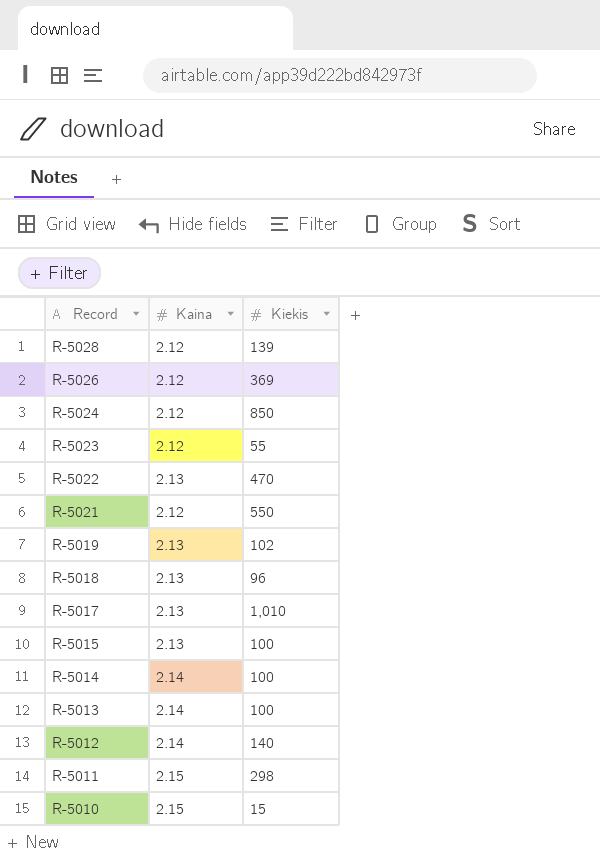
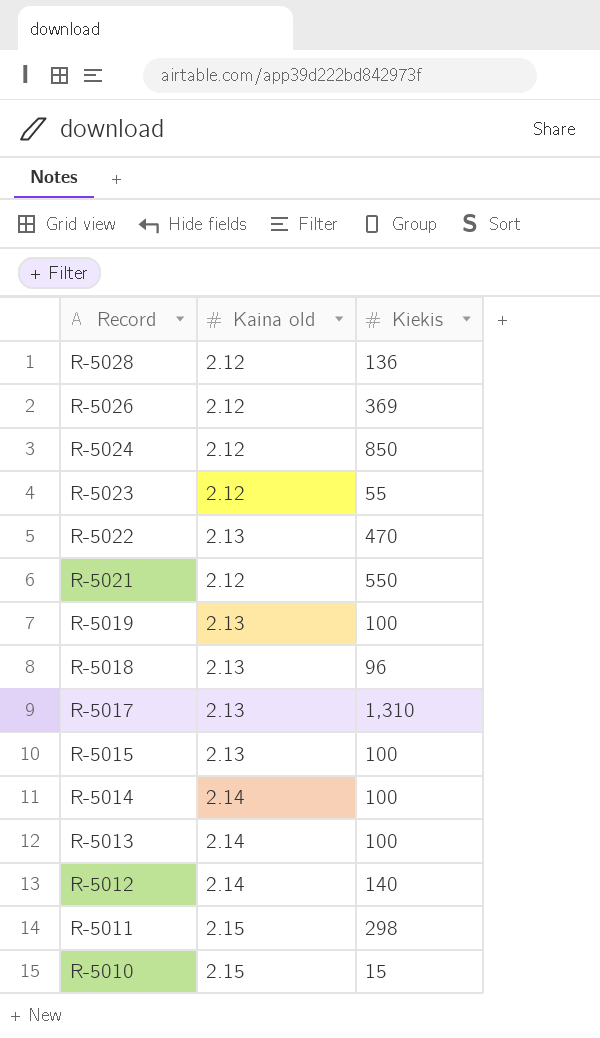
column name: Kaina -> Kaina old
R-5028 | Kiekis: 139 -> 136
R-5019 | Kiekis: 102 -> 100
R-5017 | Kiekis: 1,010 -> 1,310

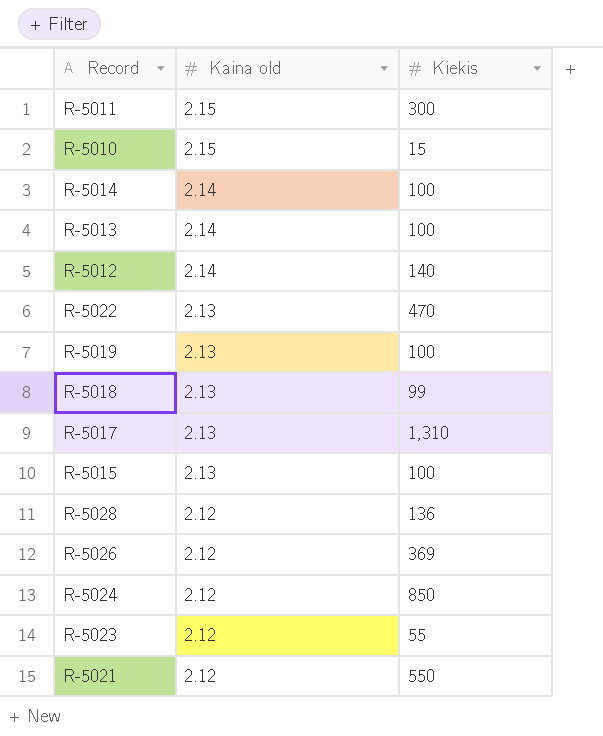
row order: Record descending -> Kaina old descending
R-5011 | Kiekis: 298 -> 300
R-5018 | Kiekis: 96 -> 99

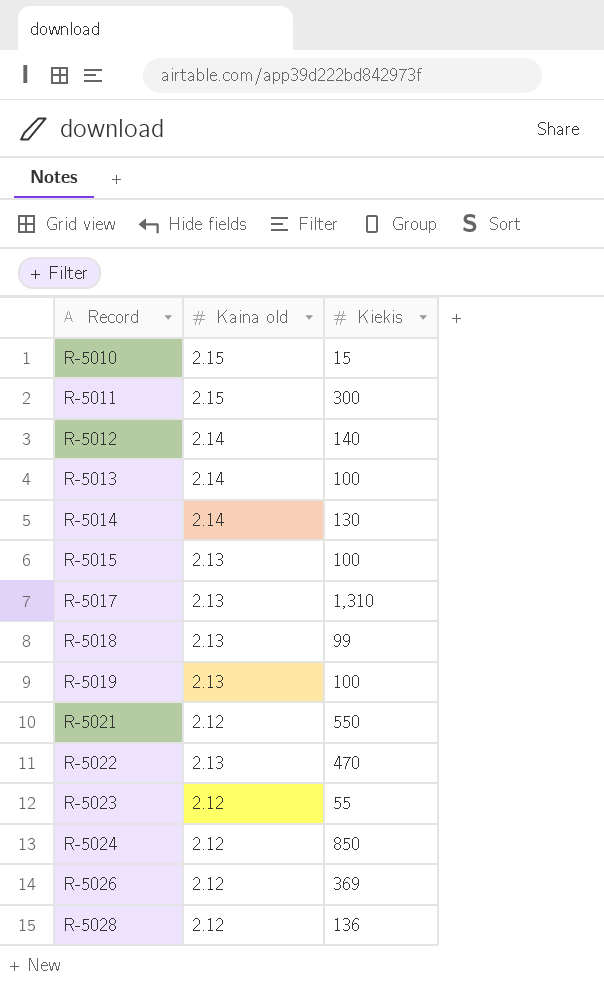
row order: Kaina old descending -> Record ascending
R-5014 | Kiekis: 100 -> 130

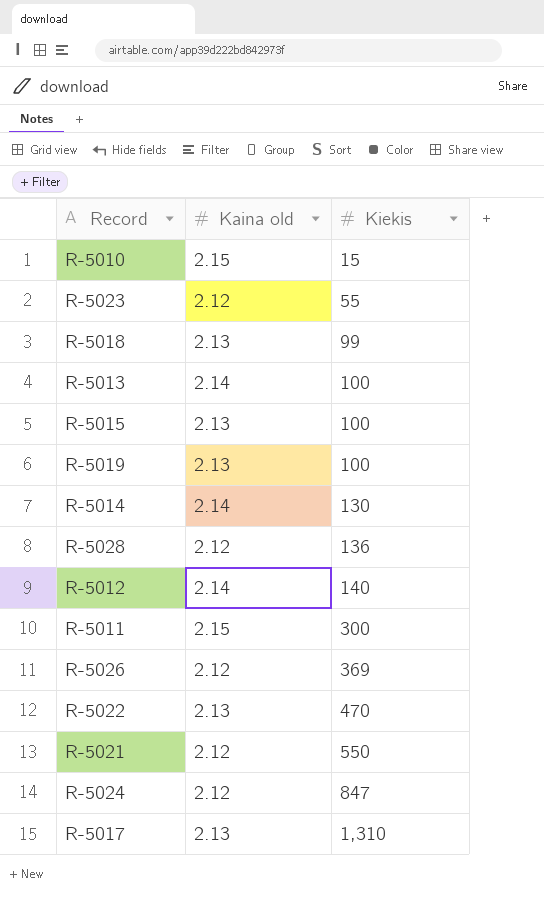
row order: Record ascending -> Kiekis ascending
R-5024 | Kiekis: 850 -> 847

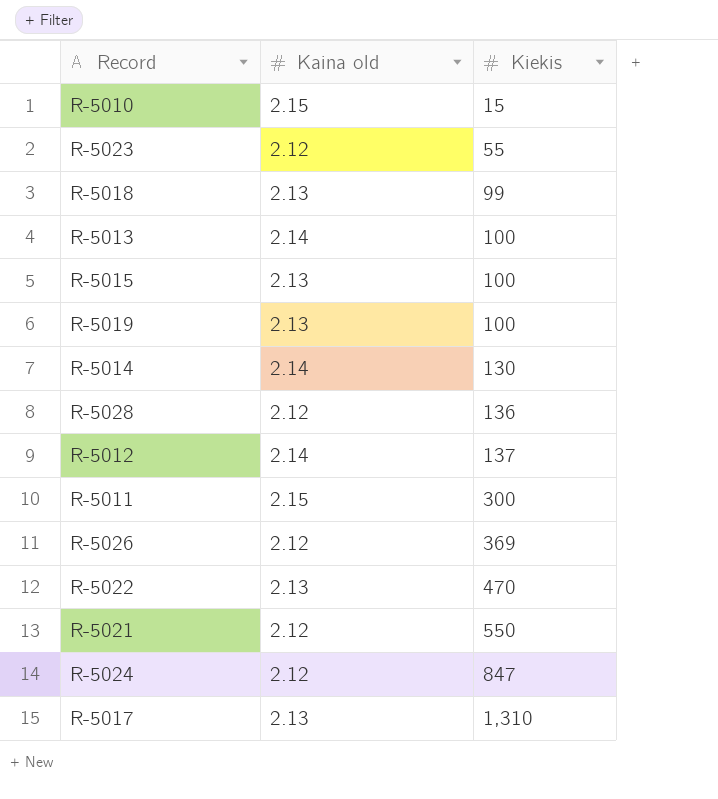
R-5012 | Kiekis: 140 -> 137

